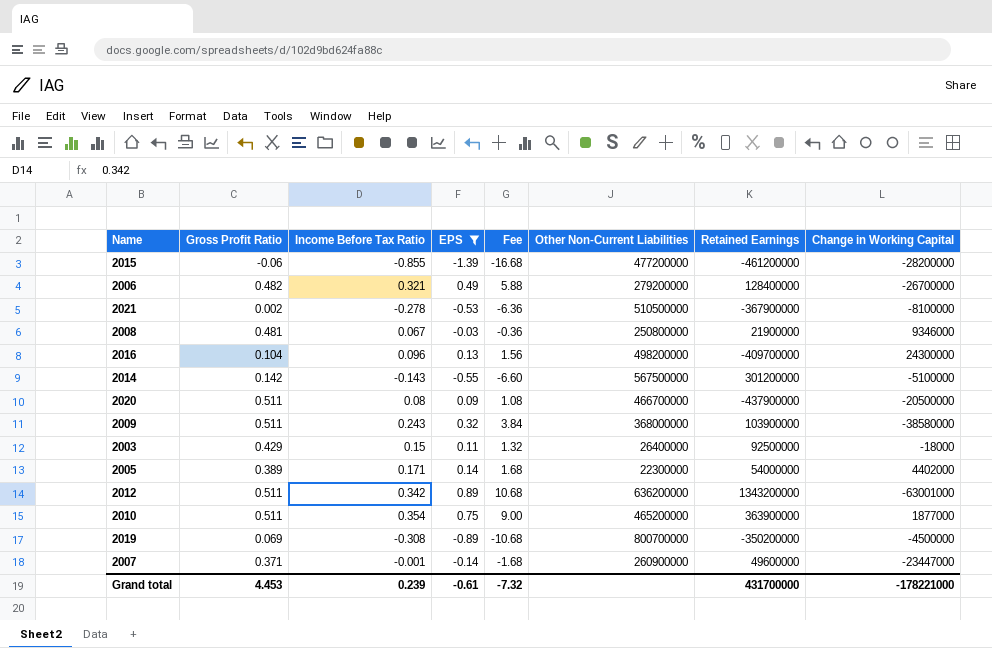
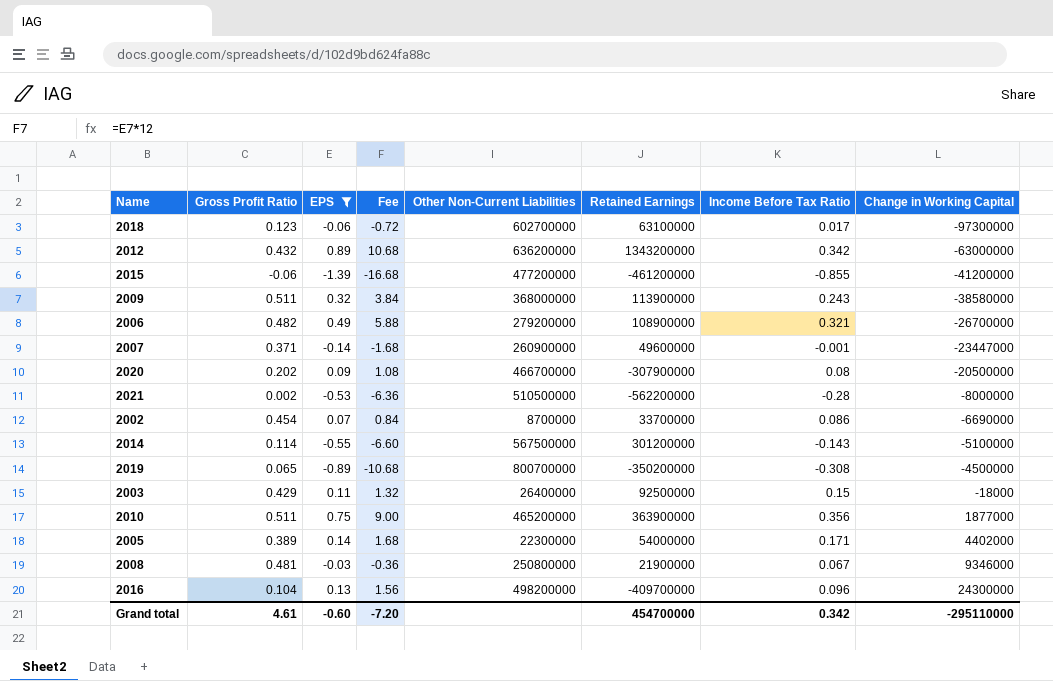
row order: none -> Change in Working Capital ascending
column Income Before Tax Ratio | position: 3 -> 7
row 2018: none -> 0.123 | -0.06 | -0.72 | 602700000 | 63100000 | 0.017 | -97300000
2012 | Gross Profit Ratio: 0.511 -> 0.432
2012 | Change in Working Capital: -63001000 -> -63000000
2015 | Change in Working Capital: -28200000 -> -41200000
2009 | Retained Earnings: 103900000 -> 113900000
2006 | Retained Earnings: 128400000 -> 108900000
2020 | Gross Profit Ratio: 0.511 -> 0.202
2020 | Retained Earnings: -437900000 -> -307900000
2021 | Retained Earnings: -367900000 -> -562200000
2021 | Income Before Tax Ratio: -0.278 -> -0.28
2021 | Change in Working Capital: -8100000 -> -8000000
row 2002: none -> 0.454 | 0.07 | 0.84 | 8700000 | 33700000 | 0.086 | -6690000
2014 | Gross Profit Ratio: 0.142 -> 0.114
2019 | Gross Profit Ratio: 0.069 -> 0.065
2010 | Income Before Tax Ratio: 0.354 -> 0.356
Grand total | Gross Profit Ratio: 4.453 -> 4.61
Grand total | EPS: -0.61 -> -0.60
Grand total | Fee: -7.32 -> -7.20
Grand total | Retained Earnings: 431700000 -> 454700000
Grand total | Income Before Tax Ratio: 0.239 -> 0.342
Grand total | Change in Working Capital: -178221000 -> -295110000

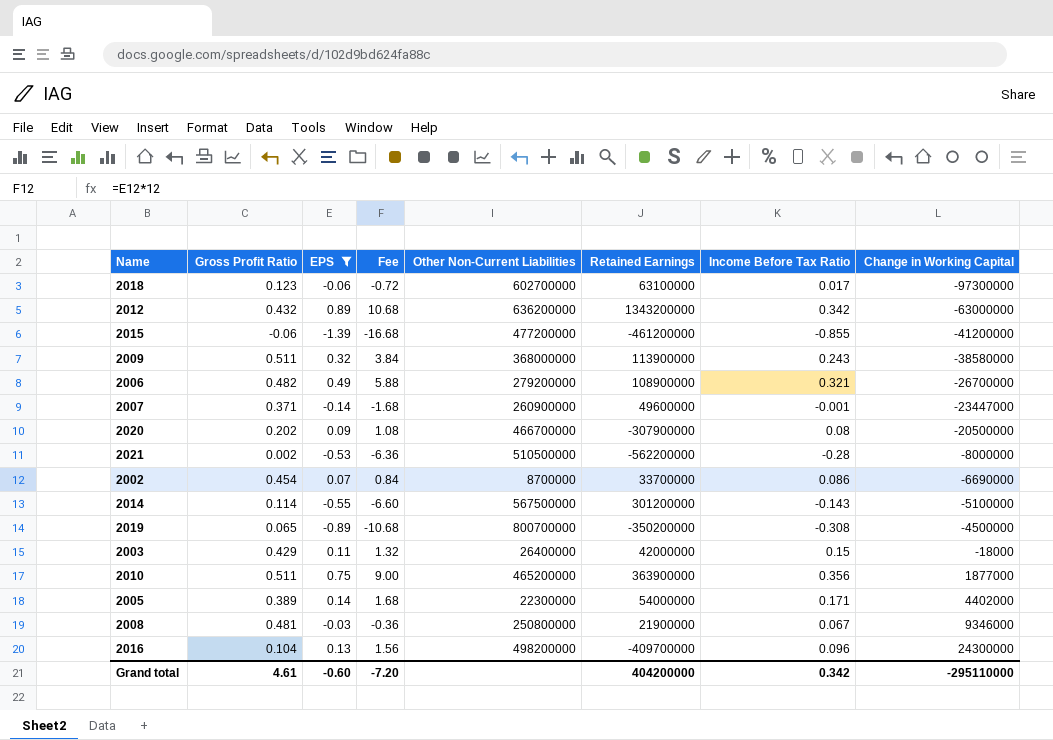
2003 | Retained Earnings: 92500000 -> 42000000
Grand total | Retained Earnings: 454700000 -> 404200000

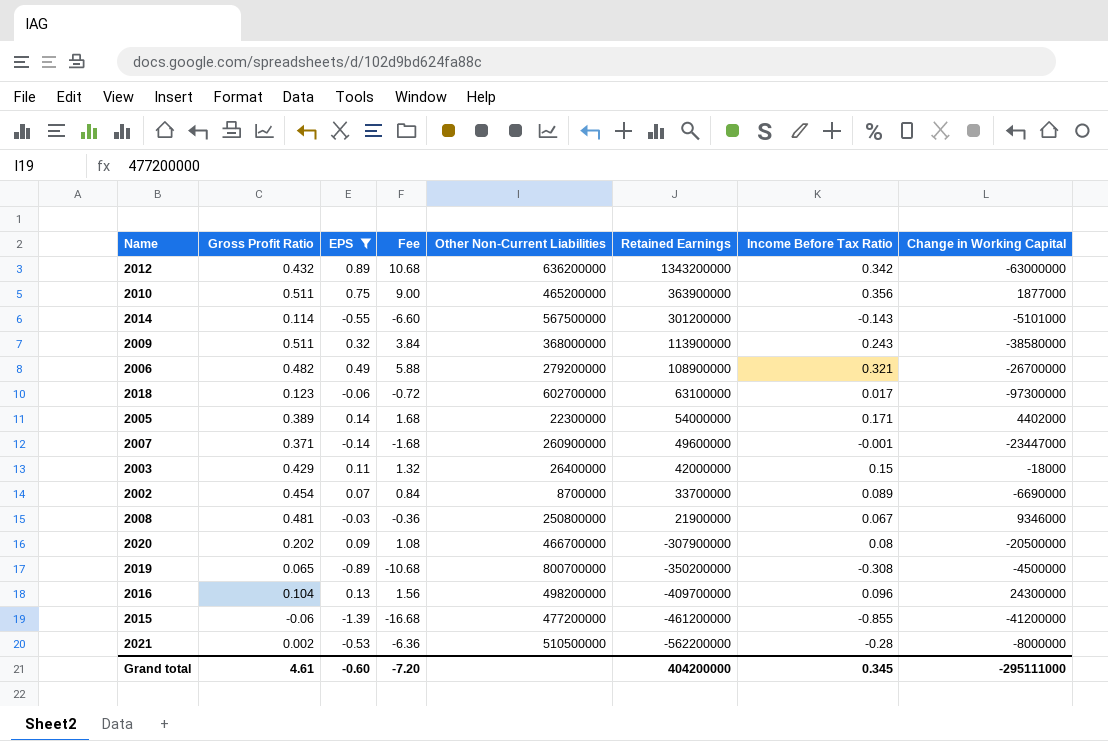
row order: Change in Working Capital ascending -> Retained Earnings descending
2014 | Change in Working Capital: -5100000 -> -5101000
2002 | Income Before Tax Ratio: 0.086 -> 0.089
Grand total | Income Before Tax Ratio: 0.342 -> 0.345
Grand total | Change in Working Capital: -295110000 -> -295111000

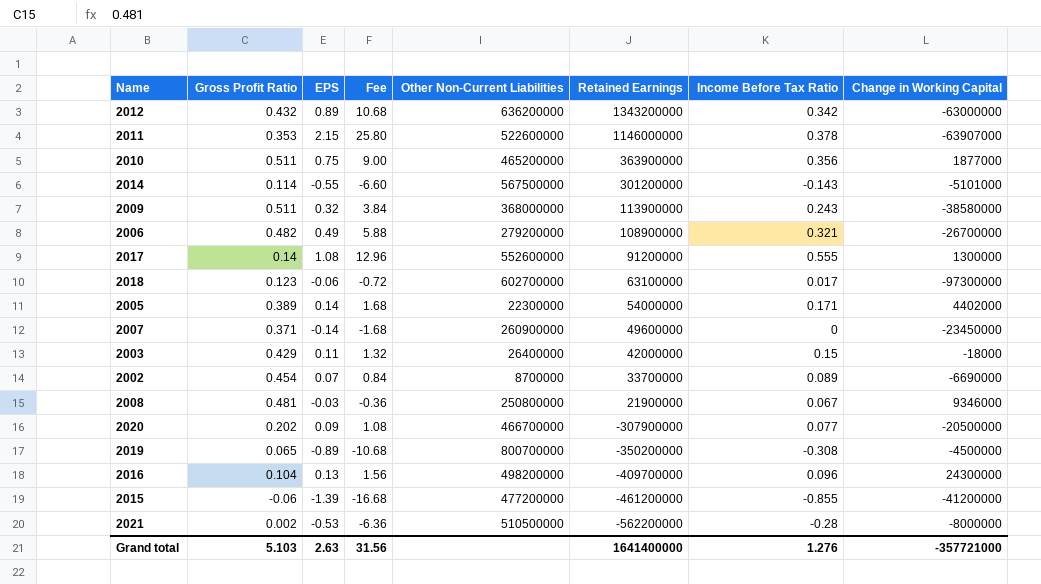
filter: EPS <= 0.89 -> none
2007 | Income Before Tax Ratio: -0.001 -> 0
2007 | Change in Working Capital: -23447000 -> -23450000
2020 | Income Before Tax Ratio: 0.08 -> 0.077
Grand total | Gross Profit Ratio: 4.61 -> 5.103
Grand total | EPS: -0.60 -> 2.63
Grand total | Fee: -7.20 -> 31.56
Grand total | Retained Earnings: 404200000 -> 1641400000
Grand total | Income Before Tax Ratio: 0.345 -> 1.276
Grand total | Change in Working Capital: -295111000 -> -357721000

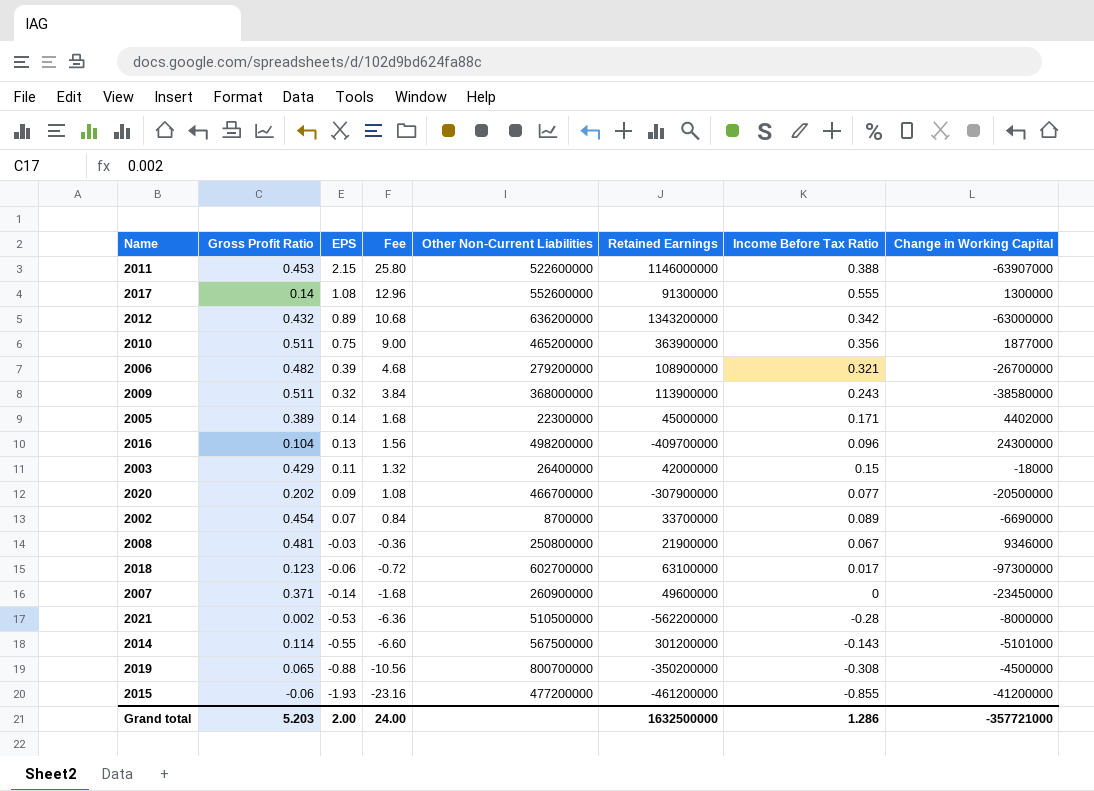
row order: Retained Earnings descending -> EPS descending
2011 | Gross Profit Ratio: 0.353 -> 0.453
2011 | Income Before Tax Ratio: 0.378 -> 0.388
2017 | Retained Earnings: 91200000 -> 91300000
2006 | EPS: 0.49 -> 0.39
2006 | Fee: 5.88 -> 4.68
2005 | Retained Earnings: 54000000 -> 45000000
2019 | EPS: -0.89 -> -0.88
2019 | Fee: -10.68 -> -10.56
2015 | EPS: -1.39 -> -1.93
2015 | Fee: -16.68 -> -23.16
Grand total | Gross Profit Ratio: 5.103 -> 5.203
Grand total | EPS: 2.63 -> 2.00
Grand total | Fee: 31.56 -> 24.00
Grand total | Retained Earnings: 1641400000 -> 1632500000
Grand total | Income Before Tax Ratio: 1.276 -> 1.286

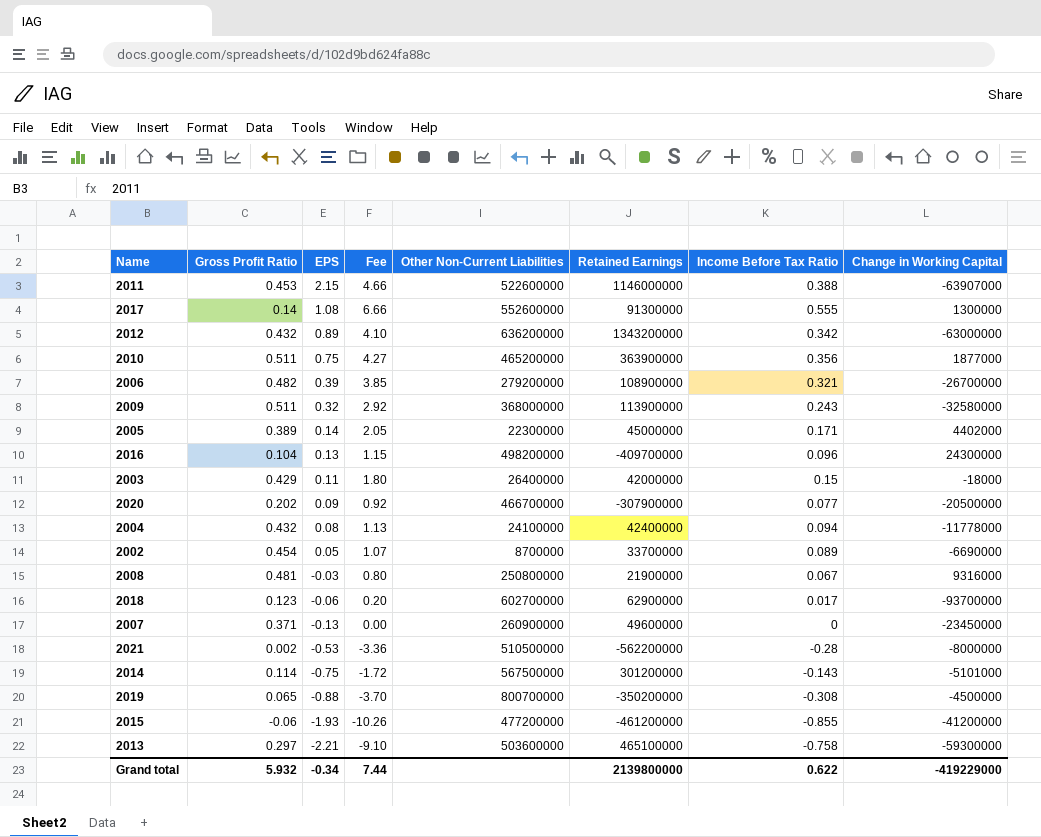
column Fee | formula: [EPS] * 12 -> [Income Before Tax Ratio] * 12
2009 | Change in Working Capital: -38580000 -> -32580000
row 2004: none -> 0.432 | 0.08 | 1.13 | 24100000 | 42400000 | 0.094 | -11778000
2002 | EPS: 0.07 -> 0.05
2008 | Change in Working Capital: 9346000 -> 9316000
2018 | Retained Earnings: 63100000 -> 62900000
2018 | Change in Working Capital: -97300000 -> -93700000
2007 | EPS: -0.14 -> -0.13
2014 | EPS: -0.55 -> -0.75
row 2013: none -> 0.297 | -2.21 | -9.10 | 503600000 | 465100000 | -0.758 | -59300000
Grand total | Gross Profit Ratio: 5.203 -> 5.932
Grand total | EPS: 2.00 -> -0.34
Grand total | Fee: 24.00 -> 7.44
Grand total | Retained Earnings: 1632500000 -> 2139800000
Grand total | Income Before Tax Ratio: 1.286 -> 0.622
Grand total | Change in Working Capital: -357721000 -> -419229000

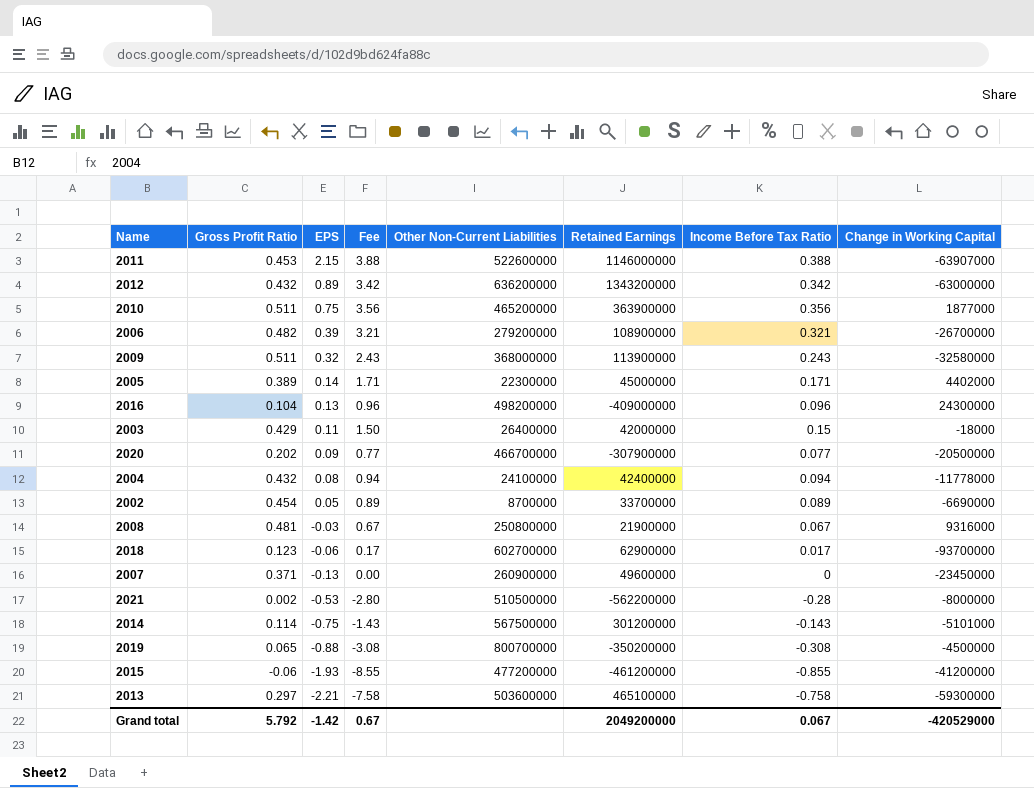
column Fee | formula: [Income Before Tax Ratio] * 12 -> [Income Before Tax Ratio] * 10
row 2017: 0.14 | 1.08 | 6.66 | 552600000 | 91300000 | 0.555 | 1300000 -> none
2016 | Retained Earnings: -409700000 -> -409000000
Grand total | Gross Profit Ratio: 5.932 -> 5.792
Grand total | EPS: -0.34 -> -1.42
Grand total | Fee: 7.44 -> 0.67
Grand total | Retained Earnings: 2139800000 -> 2049200000
Grand total | Income Before Tax Ratio: 0.622 -> 0.067
Grand total | Change in Working Capital: -419229000 -> -420529000

